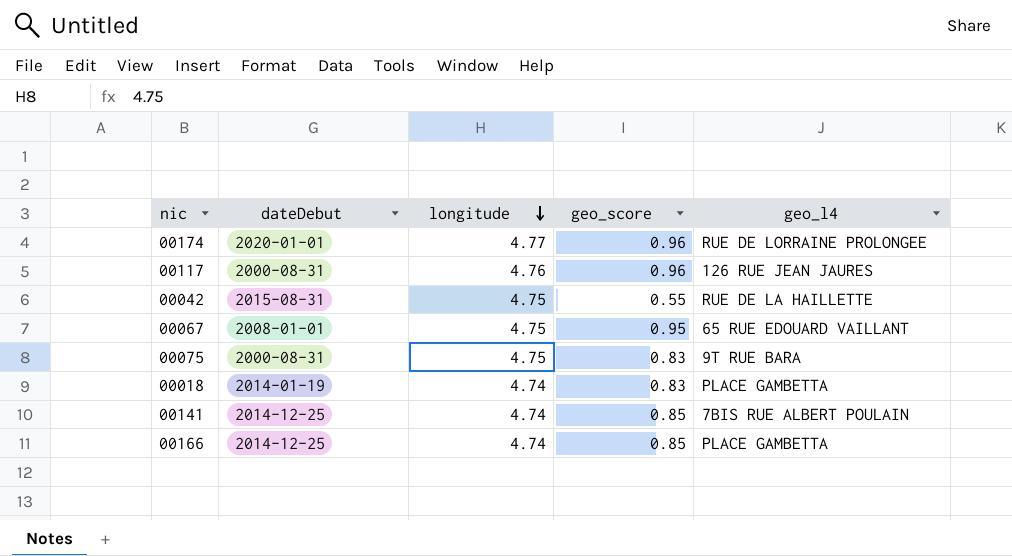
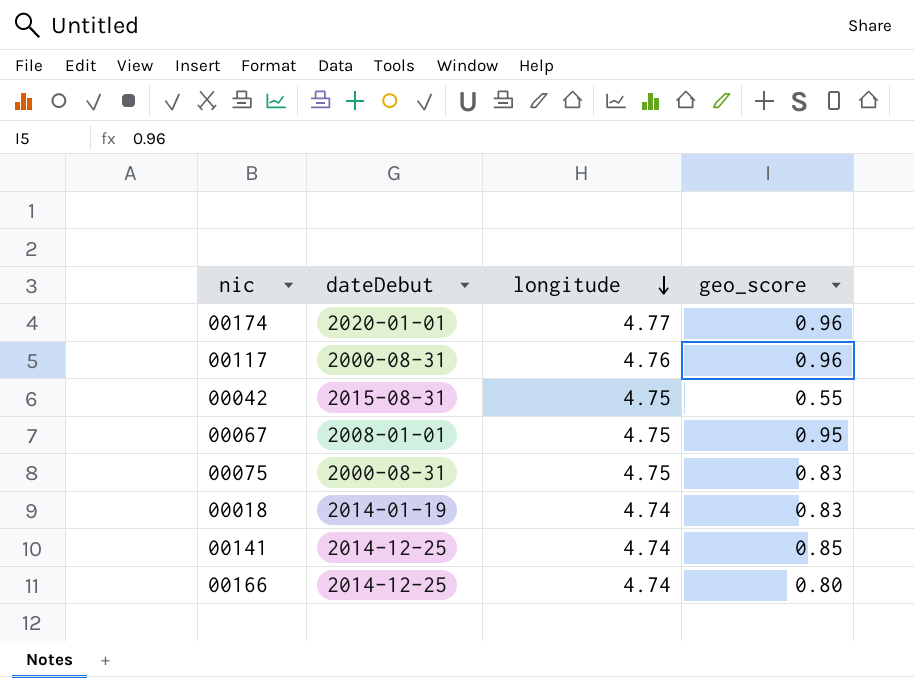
column geo_l4 | position: 5 -> none
00166 | geo_score: 0.85 -> 0.80

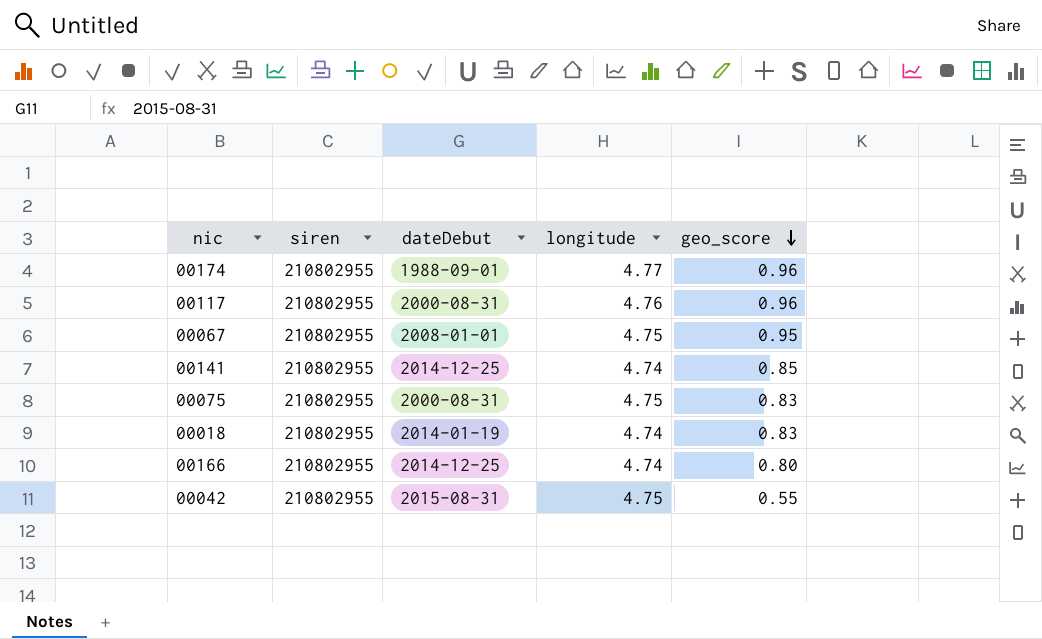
row order: longitude descending -> geo_score descending
column siren | position: none -> 2
00174 | dateDebut: 2020-01-01 -> 1988-09-01

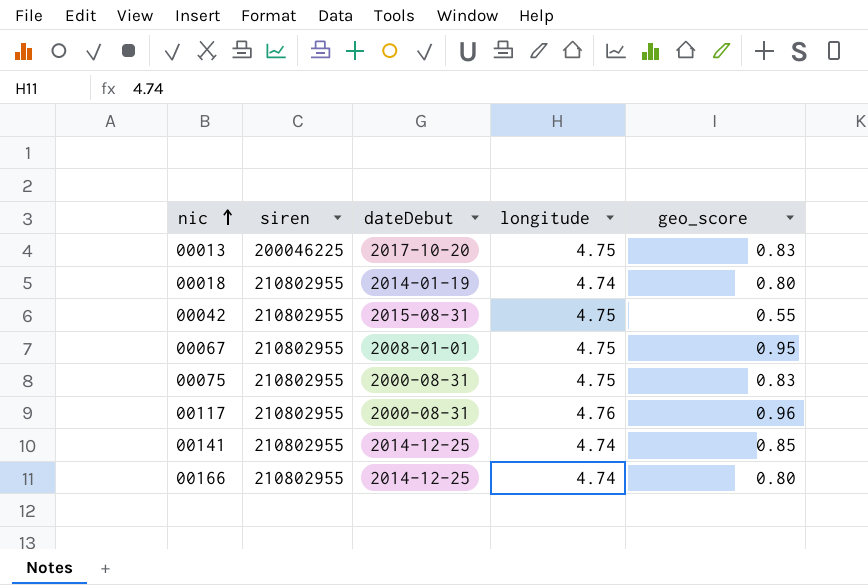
row order: geo_score descending -> nic ascending
row 00174: 210802955 | 1988-09-01 | 4.77 | 0.96 -> none
row 00013: none -> 200046225 | 2017-10-20 | 4.75 | 0.83
00018 | geo_score: 0.83 -> 0.80

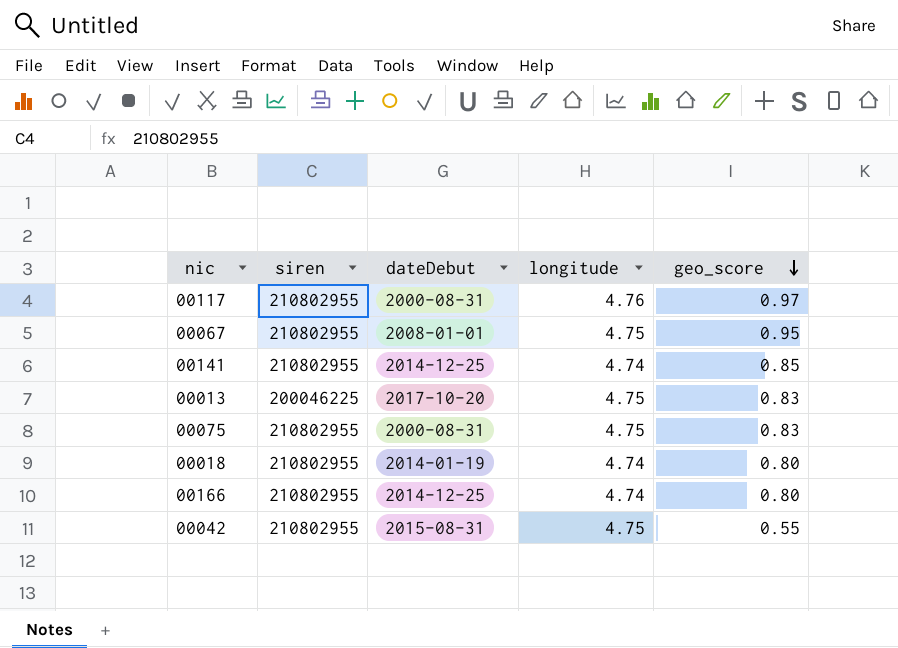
row order: nic ascending -> geo_score descending
00117 | geo_score: 0.96 -> 0.97

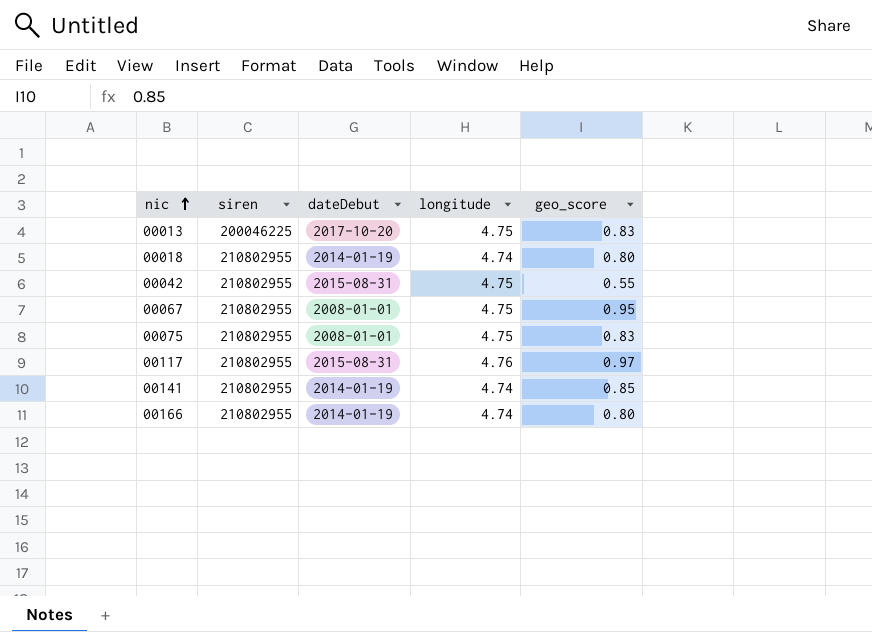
row order: geo_score descending -> nic ascending
00075 | dateDebut: 2000-08-31 -> 2008-01-01
00117 | dateDebut: 2000-08-31 -> 2015-08-31
00141 | dateDebut: 2014-12-25 -> 2014-01-19
00166 | dateDebut: 2014-12-25 -> 2014-01-19

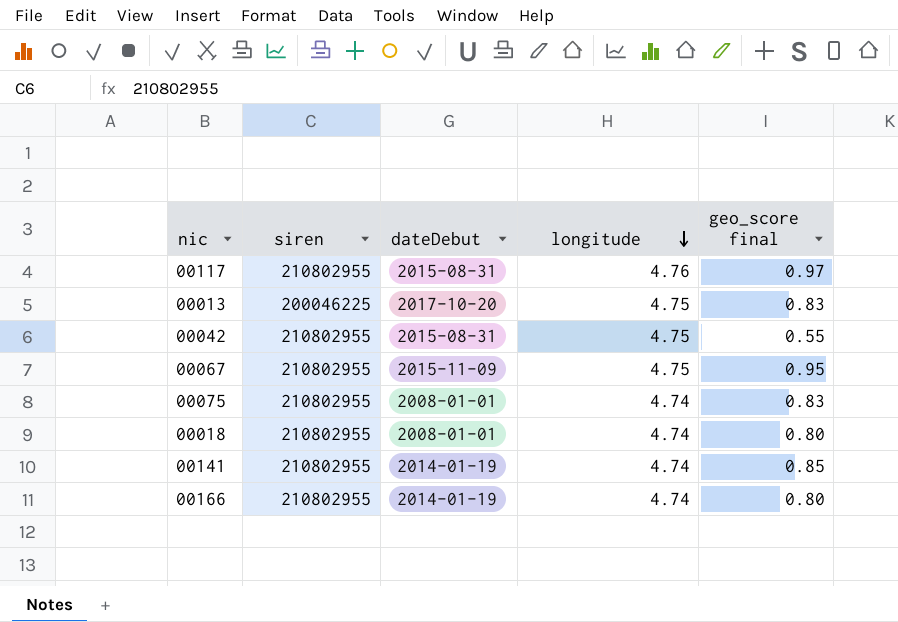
row order: nic ascending -> longitude descending
column name: geo_score -> geo_score final
00067 | dateDebut: 2008-01-01 -> 2015-11-09
00075 | longitude: 4.75 -> 4.74
00018 | dateDebut: 2014-01-19 -> 2008-01-01

